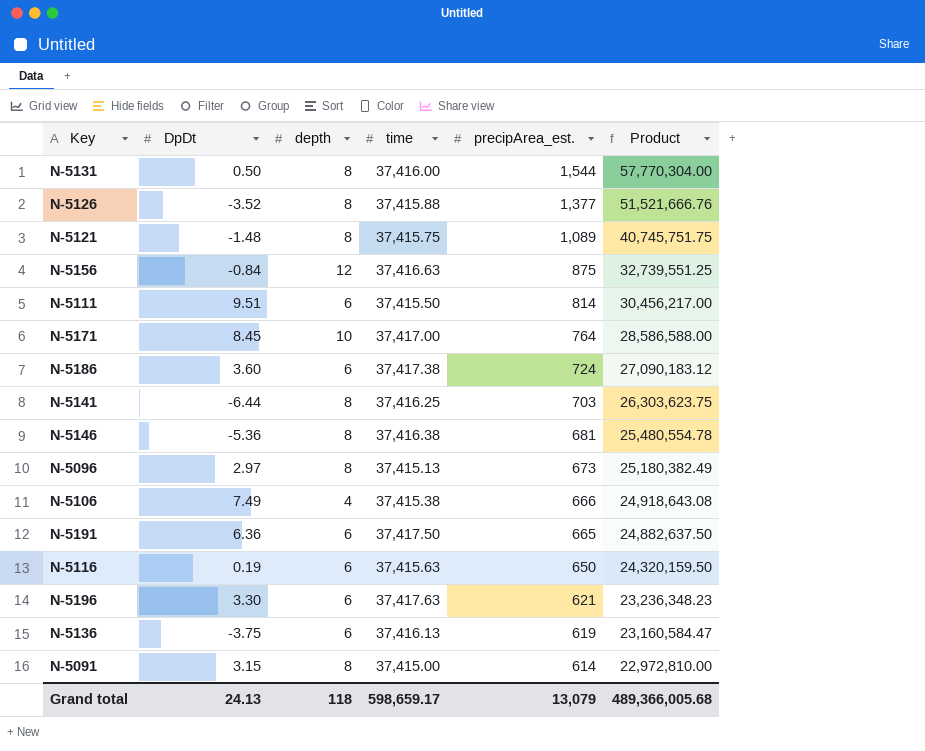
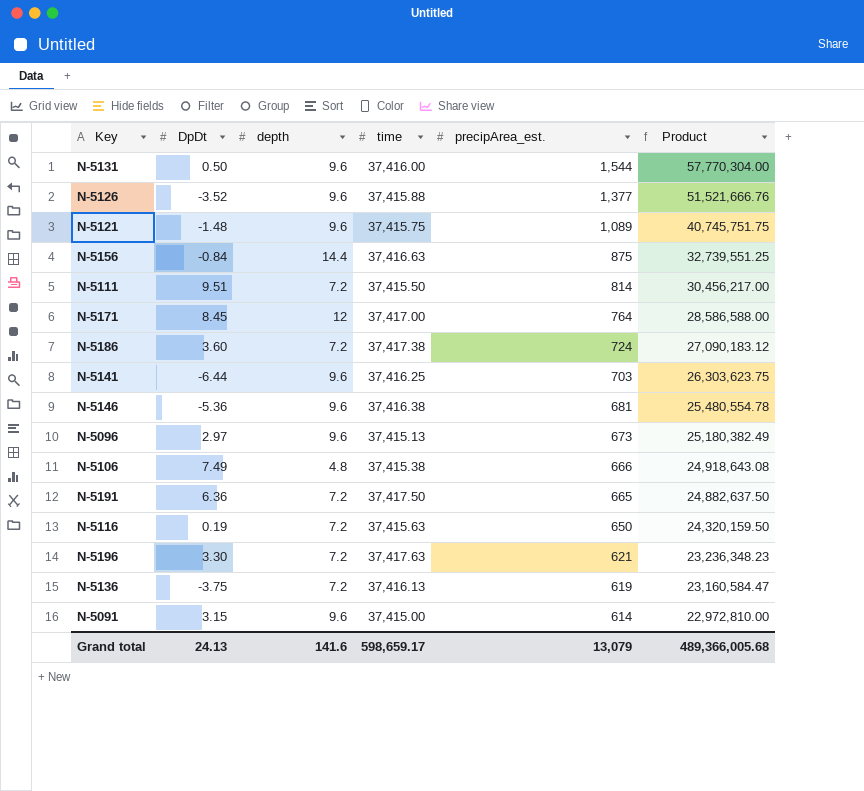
N-5131 | depth: 8 -> 9.6
N-5126 | depth: 8 -> 9.6
N-5121 | depth: 8 -> 9.6
N-5156 | depth: 12 -> 14.4
N-5111 | depth: 6 -> 7.2
N-5171 | depth: 10 -> 12
N-5186 | depth: 6 -> 7.2
N-5141 | depth: 8 -> 9.6
N-5146 | depth: 8 -> 9.6
N-5096 | depth: 8 -> 9.6
N-5106 | depth: 4 -> 4.8
N-5191 | depth: 6 -> 7.2
N-5116 | depth: 6 -> 7.2
N-5196 | depth: 6 -> 7.2
N-5136 | depth: 6 -> 7.2
N-5091 | depth: 8 -> 9.6
Grand total | depth: 118 -> 141.6

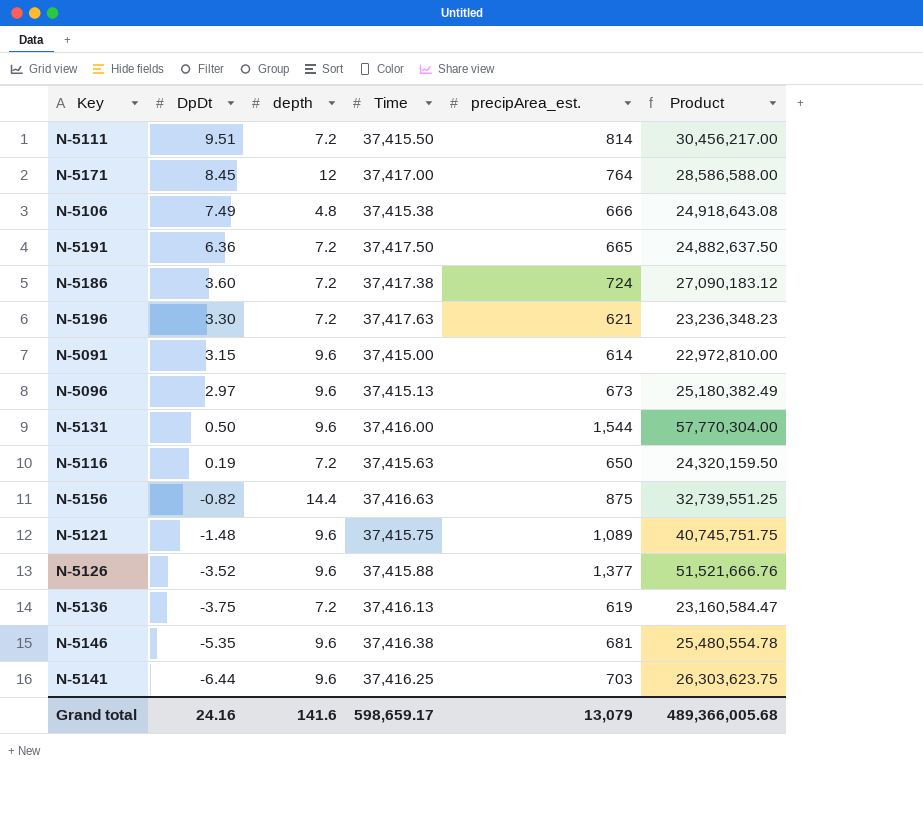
row order: precipArea_est. descending -> DpDt descending
column name: time -> Time
N-5156 | DpDt: -0.84 -> -0.82
N-5146 | DpDt: -5.36 -> -5.35
Grand total | DpDt: 24.13 -> 24.16

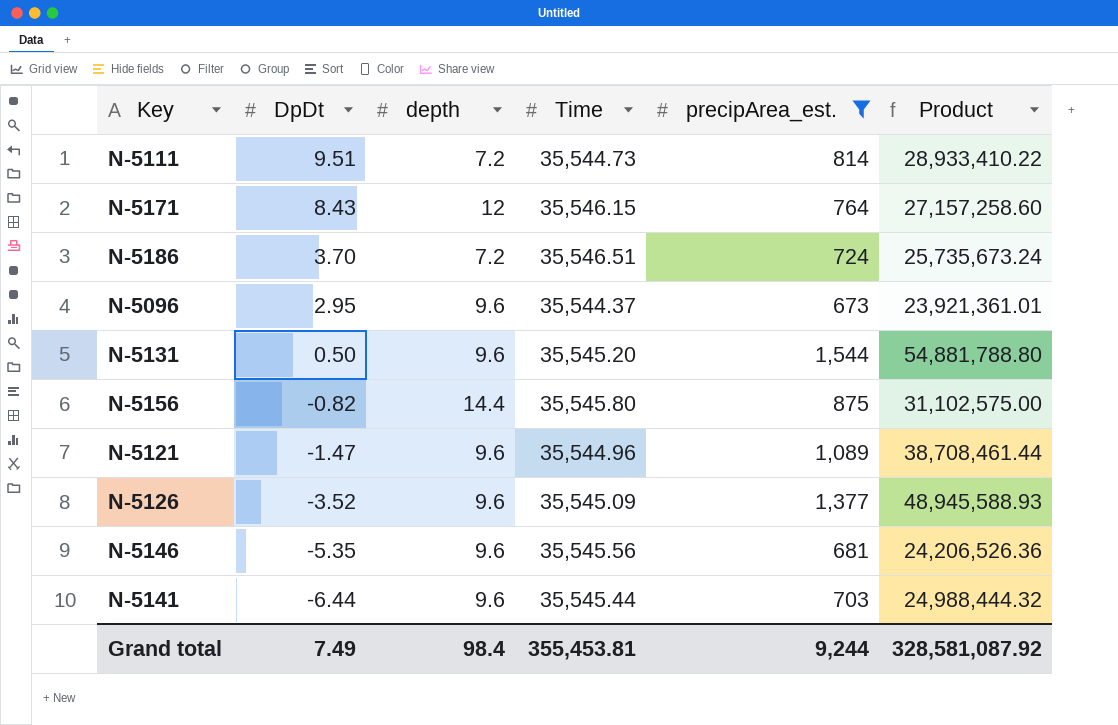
filter: none -> precipArea_est. >= 673
N-5111 | Time: 37,415.50 -> 35,544.73
N-5111 | Product: 30,456,217.00 -> 28,933,410.22
N-5171 | DpDt: 8.45 -> 8.43
N-5171 | Time: 37,417.00 -> 35,546.15
N-5171 | Product: 28,586,588.00 -> 27,157,258.60
N-5186 | DpDt: 3.60 -> 3.70
N-5186 | Time: 37,417.38 -> 35,546.51
N-5186 | Product: 27,090,183.12 -> 25,735,673.24
N-5096 | DpDt: 2.97 -> 2.95
N-5096 | Time: 37,415.13 -> 35,544.37
N-5096 | Product: 25,180,382.49 -> 23,921,361.01
N-5131 | Time: 37,416.00 -> 35,545.20
N-5131 | Product: 57,770,304.00 -> 54,881,788.80
N-5156 | Time: 37,416.63 -> 35,545.80
N-5156 | Product: 32,739,551.25 -> 31,102,575.00
N-5121 | DpDt: -1.48 -> -1.47
N-5121 | Time: 37,415.75 -> 35,544.96
N-5121 | Product: 40,745,751.75 -> 38,708,461.44
N-5126 | Time: 37,415.88 -> 35,545.09
N-5126 | Product: 51,521,666.76 -> 48,945,588.93
N-5146 | Time: 37,416.38 -> 35,545.56
N-5146 | Product: 25,480,554.78 -> 24,206,526.36
N-5141 | Time: 37,416.25 -> 35,545.44
N-5141 | Product: 26,303,623.75 -> 24,988,444.32
Grand total | DpDt: 24.16 -> 7.49
Grand total | depth: 141.6 -> 98.4
Grand total | Time: 598,659.17 -> 355,453.81
Grand total | precipArea_est.: 13,079 -> 9,244
Grand total | Product: 489,366,005.68 -> 328,581,087.92

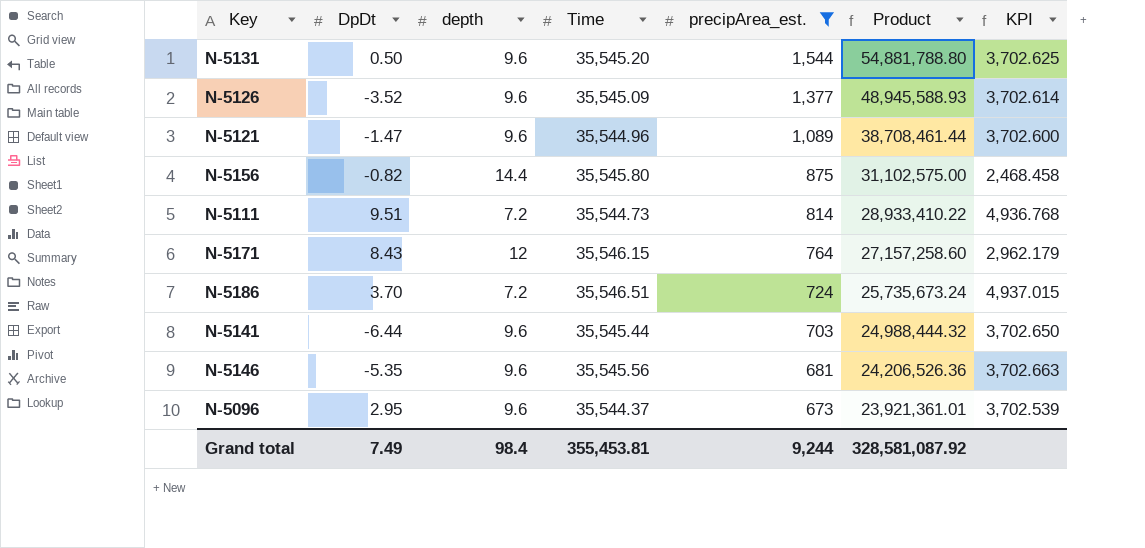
row order: DpDt descending -> precipArea_est. descending
column KPI | formula: none -> [Time] / [depth]

